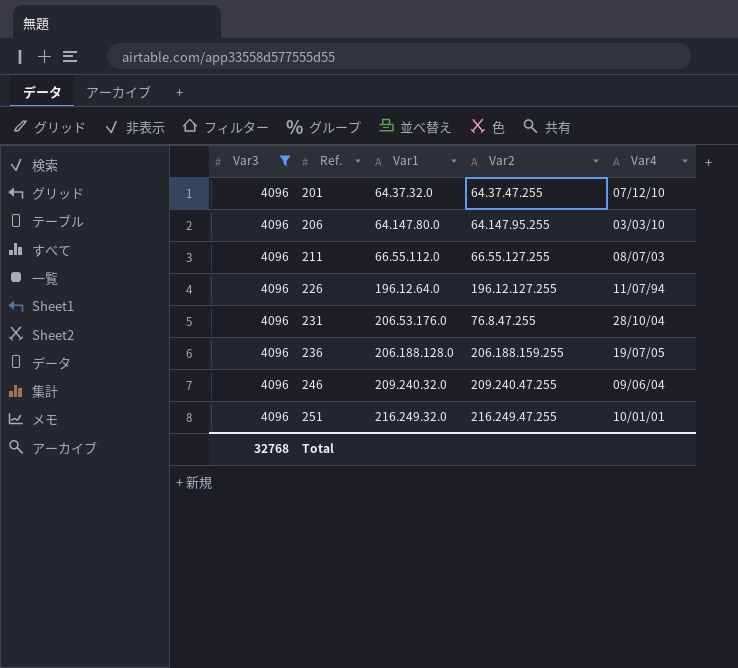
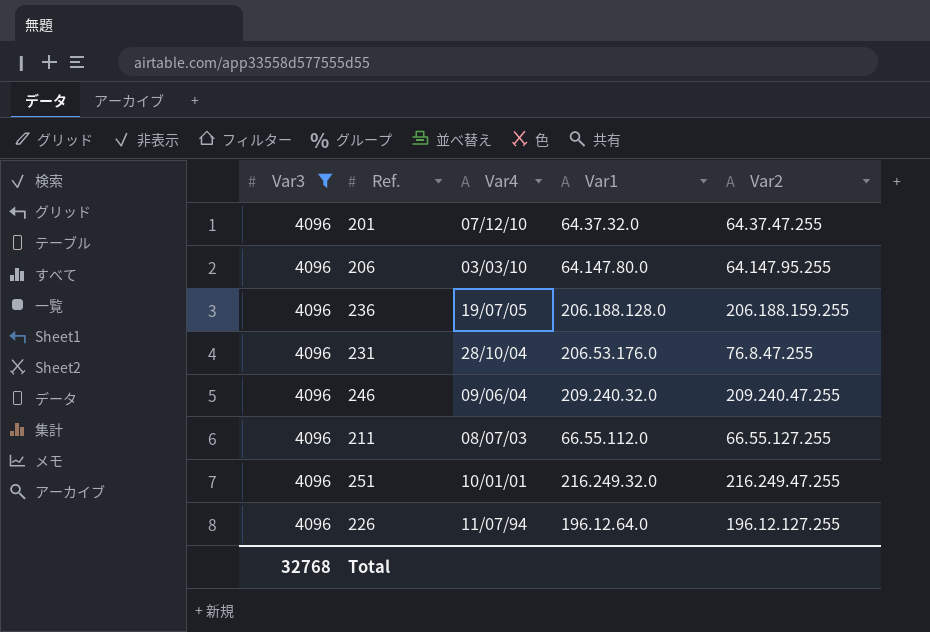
row order: Ref. ascending -> Var4 descending
column Var4 | position: 5 -> 3

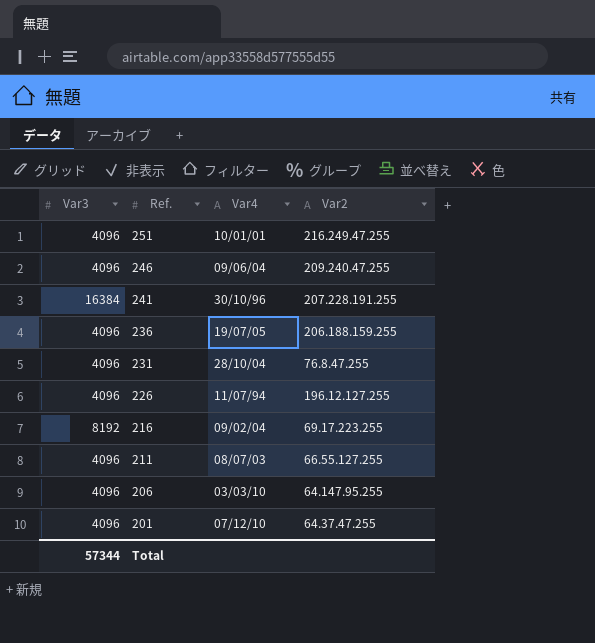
filter: Var3 = 4096 -> none
row order: Var4 descending -> Ref. descending
column Var1 | position: 4 -> none
Total | Var3: 32768 -> 57344

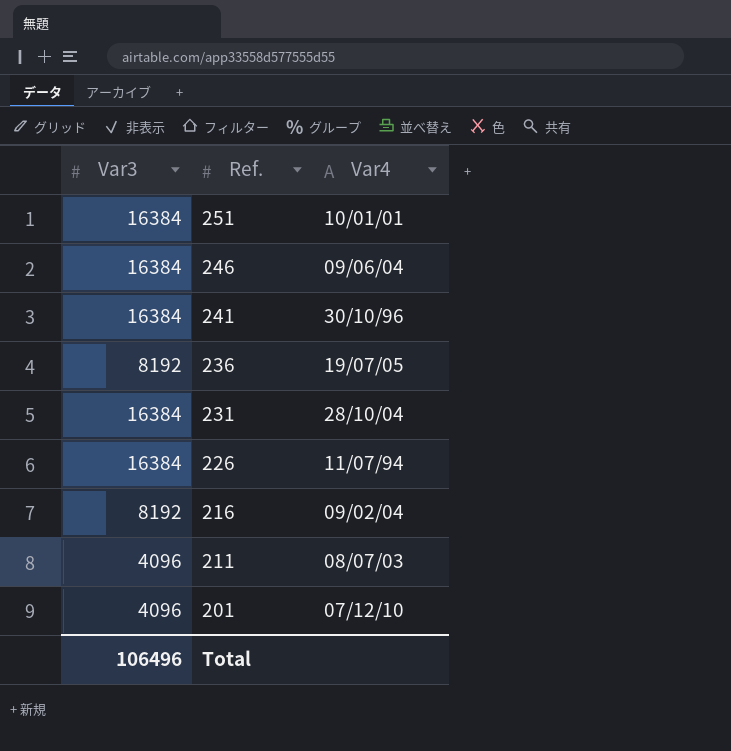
column Var2 | position: 4 -> none
row 206: 4096 | 03/03/10 | 64.147.95.255 -> none
251 | Var3: 4096 -> 16384
246 | Var3: 4096 -> 16384
236 | Var3: 4096 -> 8192
231 | Var3: 4096 -> 16384
226 | Var3: 4096 -> 16384
Total | Var3: 57344 -> 106496

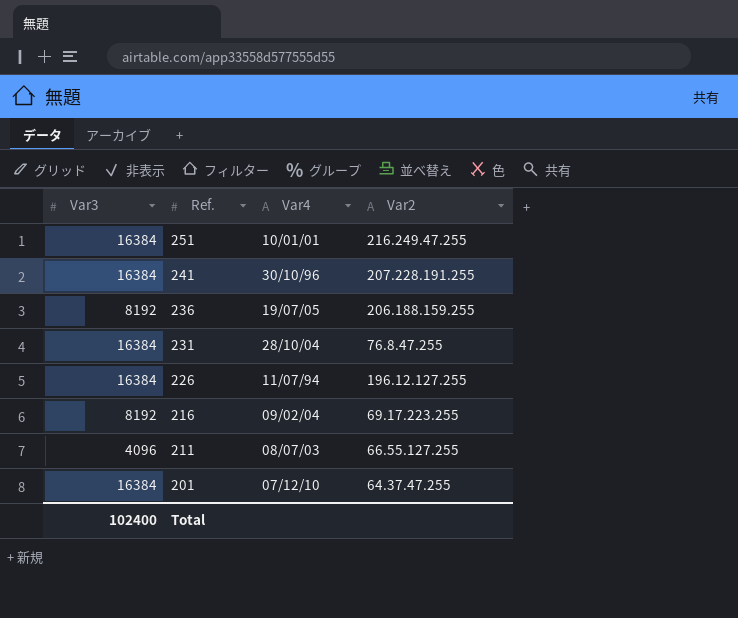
column Var2 | position: none -> 4
row 246: 16384 | 09/06/04 -> none
201 | Var3: 4096 -> 16384
Total | Var3: 106496 -> 102400

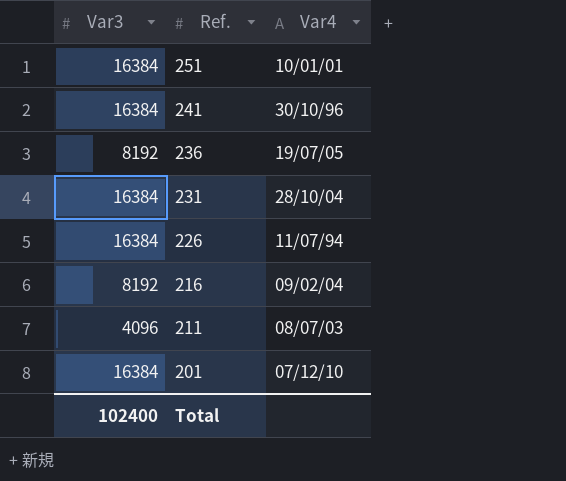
column Var2 | position: 4 -> none

